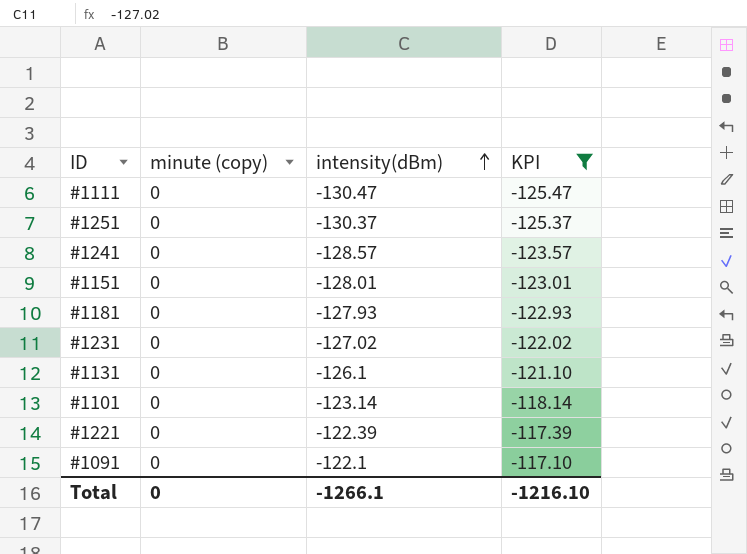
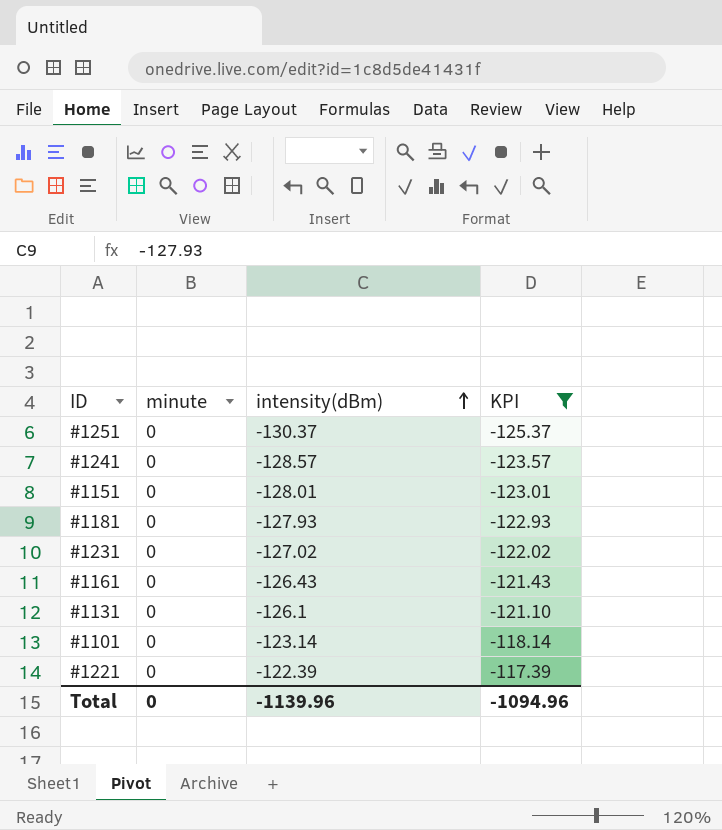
column name: minute (copy) -> minute
row #1111: 0 | -130.47 | -125.47 -> none
row #1091: 0 | -122.1 | -117.10 -> none
row #1161: none -> 0 | -126.43 | -121.43
Total | intensity(dBm): -1266.1 -> -1139.96
Total | KPI: -1216.10 -> -1094.96

